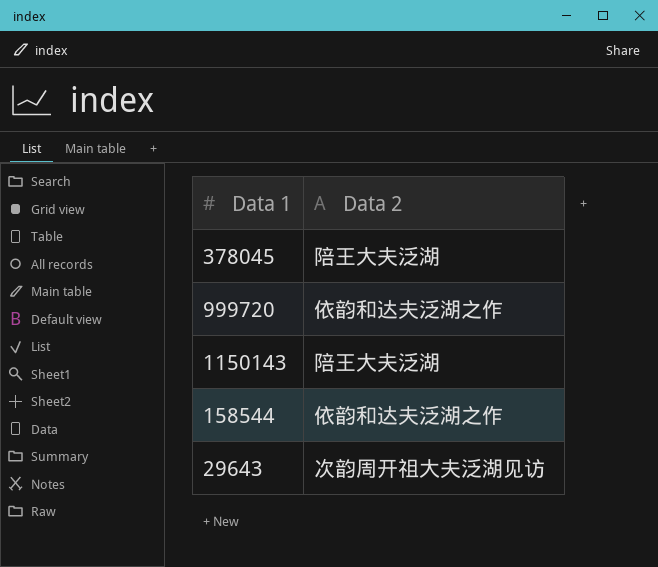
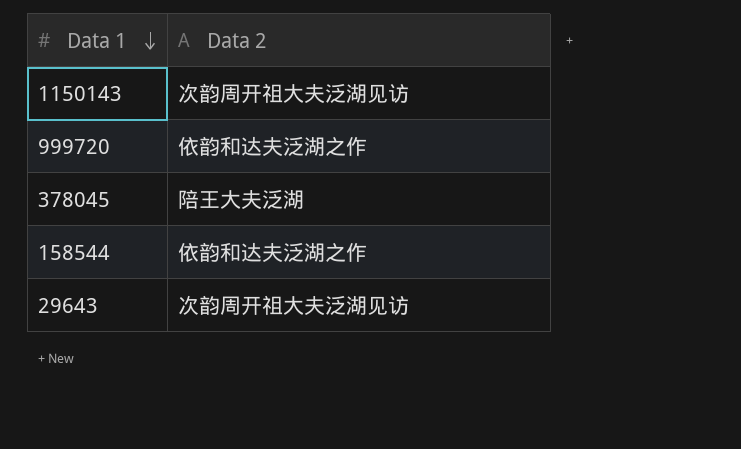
row order: none -> Data 1 descending
1150143 | Data 2: 陪王大夫泛湖 -> 次韵周开祖大夫泛湖见访

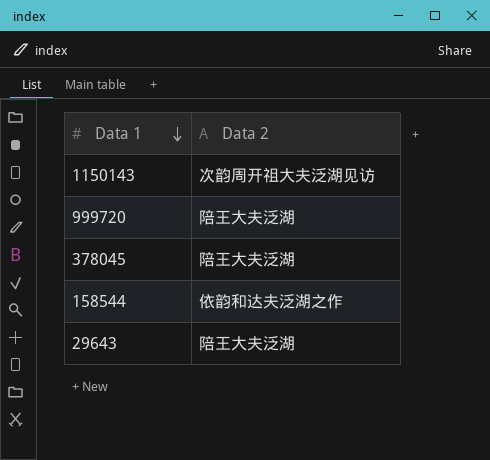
999720 | Data 2: 依韵和达夫泛湖之作 -> 陪王大夫泛湖
29643 | Data 2: 次韵周开祖大夫泛湖见访 -> 陪王大夫泛湖

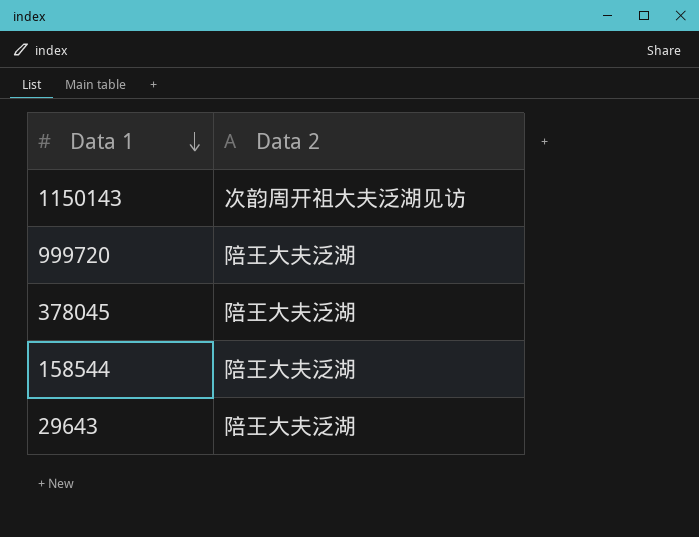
158544 | Data 2: 依韵和达夫泛湖之作 -> 陪王大夫泛湖

